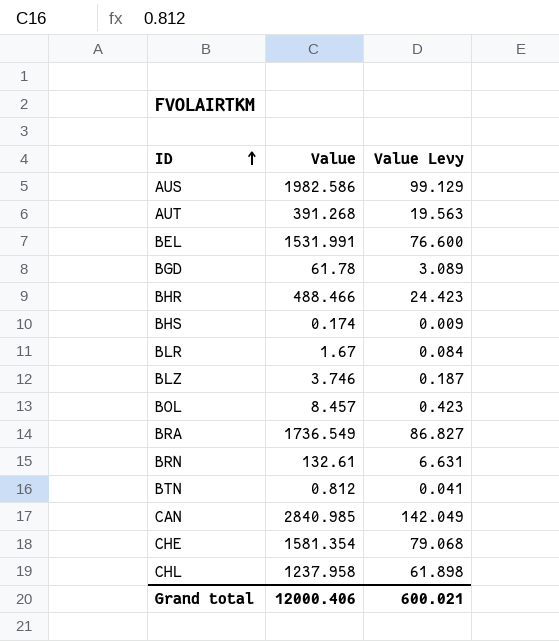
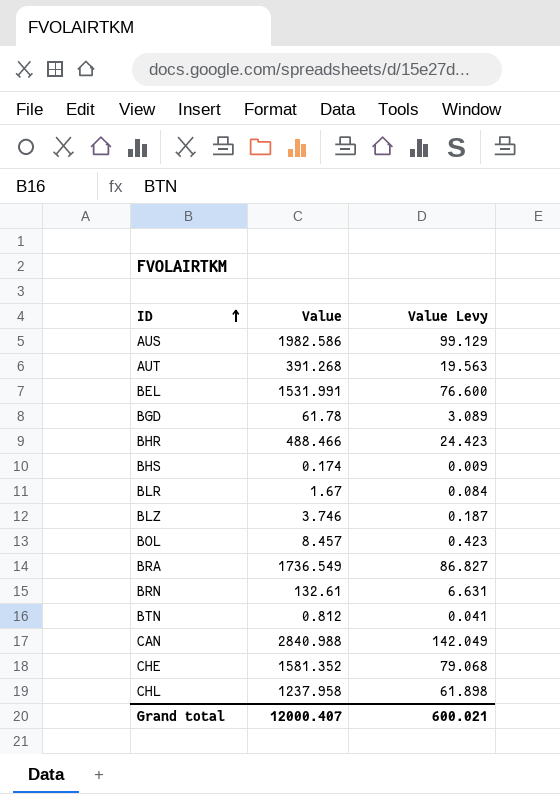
CAN | Value: 2840.985 -> 2840.988
CHE | Value: 1581.354 -> 1581.352
Grand total | Value: 12000.406 -> 12000.407

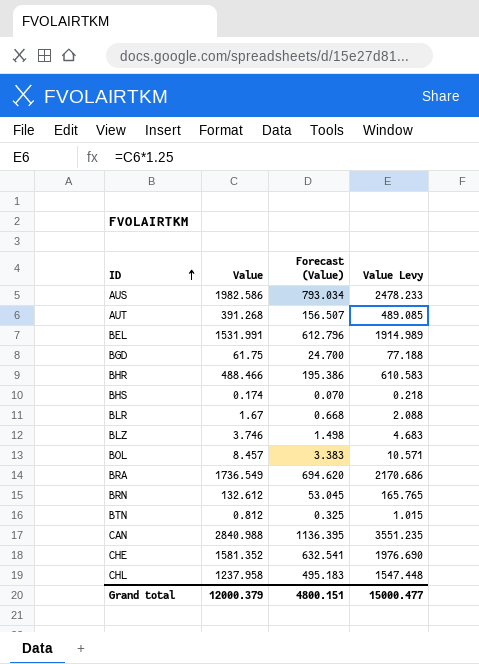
column Forecast (Value) | formula: none -> [Value] * 0.4
column Value Levy | formula: [Value] * 0.05 -> [Value] * 1.25
BGD | Value: 61.78 -> 61.75
BRN | Value: 132.61 -> 132.612
Grand total | Value: 12000.407 -> 12000.379
Grand total | Value Levy: 600.021 -> 15000.477

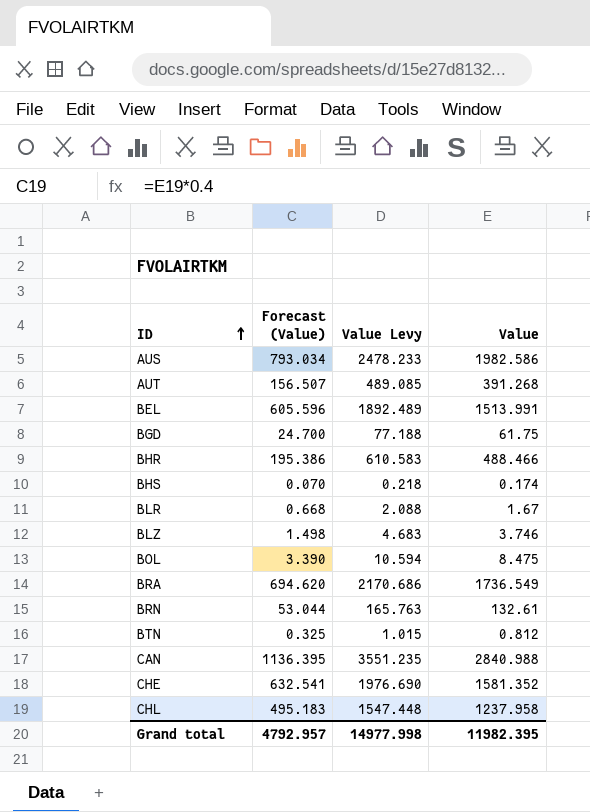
column Value | position: 2 -> 4
BEL | Forecast (Value): 612.796 -> 605.596
BEL | Value Levy: 1914.989 -> 1892.489
BEL | Value: 1531.991 -> 1513.991
BOL | Forecast (Value): 3.383 -> 3.390
BOL | Value Levy: 10.571 -> 10.594
BOL | Value: 8.457 -> 8.475
BRN | Forecast (Value): 53.045 -> 53.044
BRN | Value Levy: 165.765 -> 165.763
BRN | Value: 132.612 -> 132.61
Grand total | Forecast (Value): 4800.151 -> 4792.957
Grand total | Value Levy: 15000.477 -> 14977.998
Grand total | Value: 12000.379 -> 11982.395

